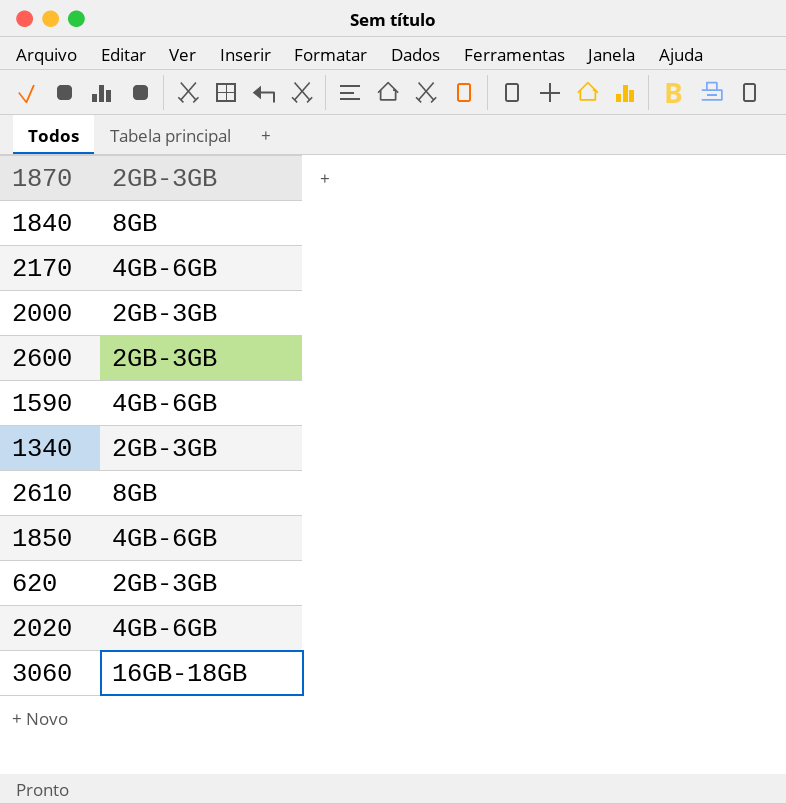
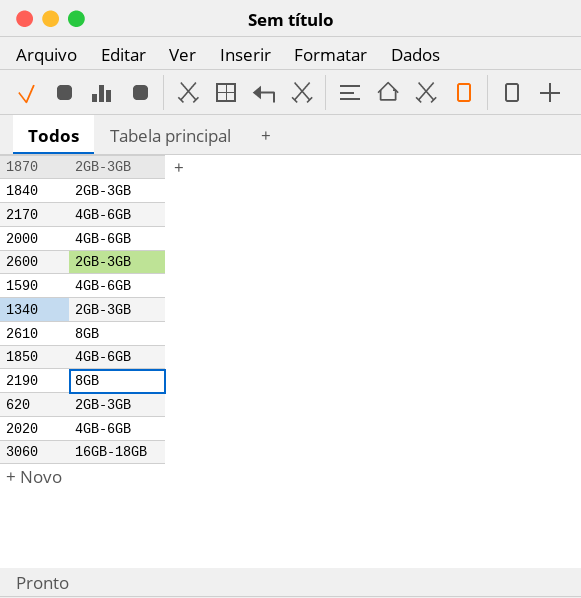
1840 | 2GB-3GB: 8GB -> 2GB-3GB
2000 | 2GB-3GB: 2GB-3GB -> 4GB-6GB
row 2190: none -> 8GB

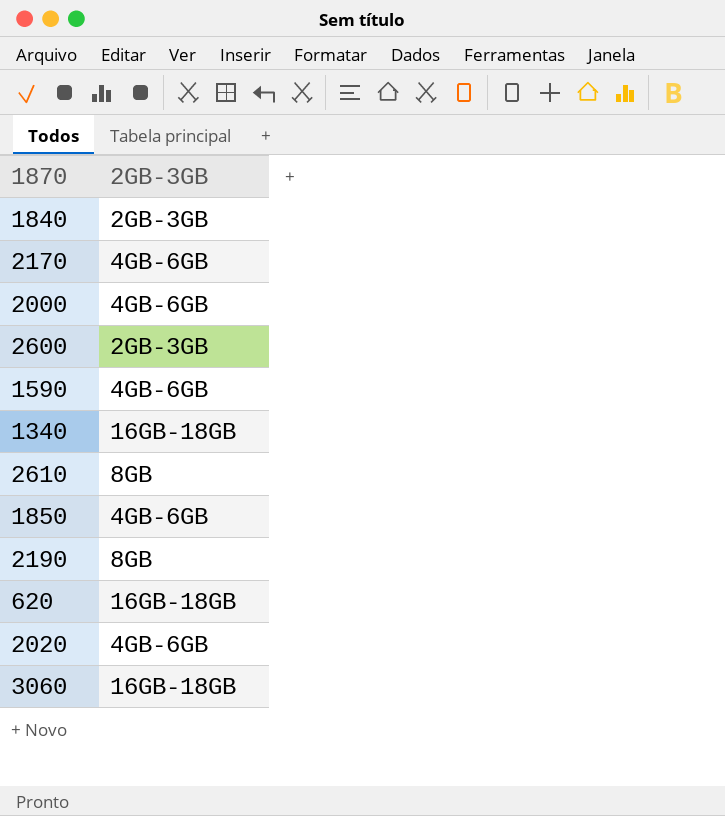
1340 | 2GB-3GB: 2GB-3GB -> 16GB-18GB
620 | 2GB-3GB: 2GB-3GB -> 16GB-18GB

